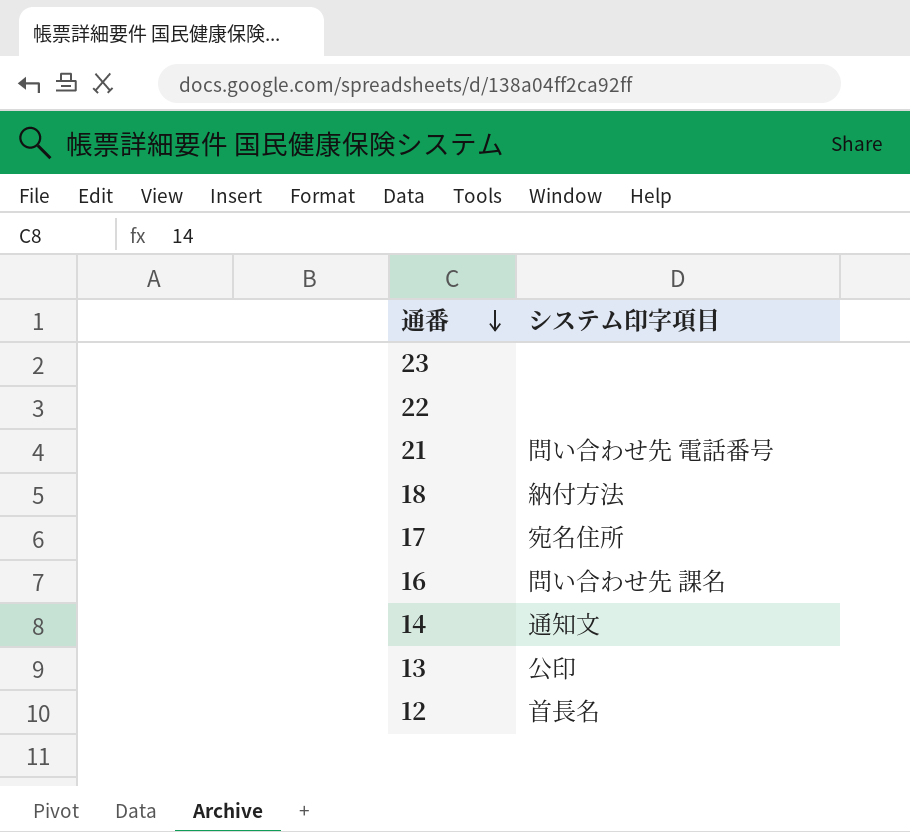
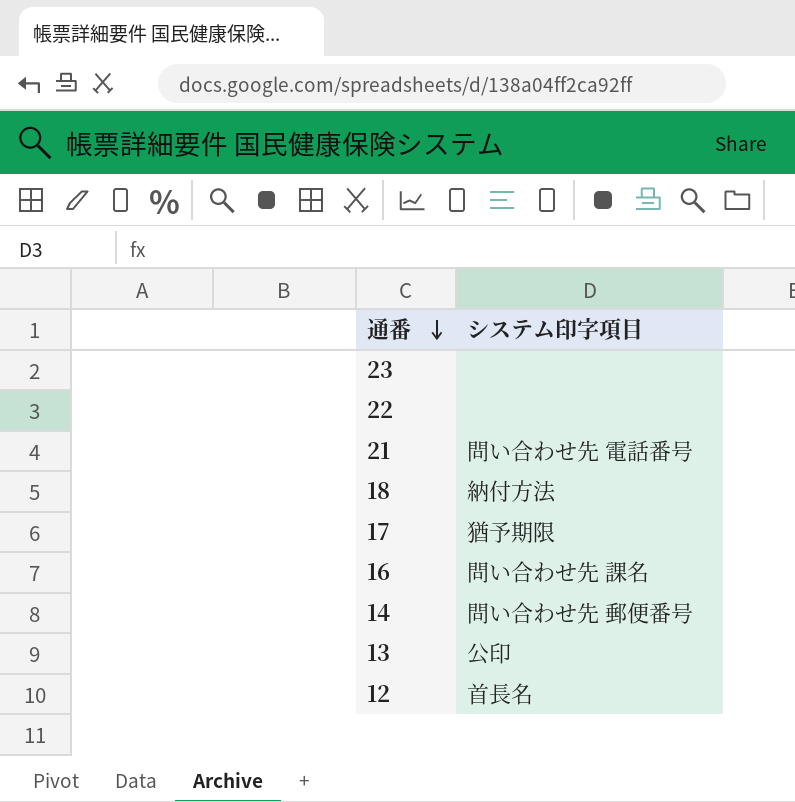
17 | システム印字項目: 宛名住所 -> 猶予期限
14 | システム印字項目: 通知文 -> 問い合わせ先 郵便番号

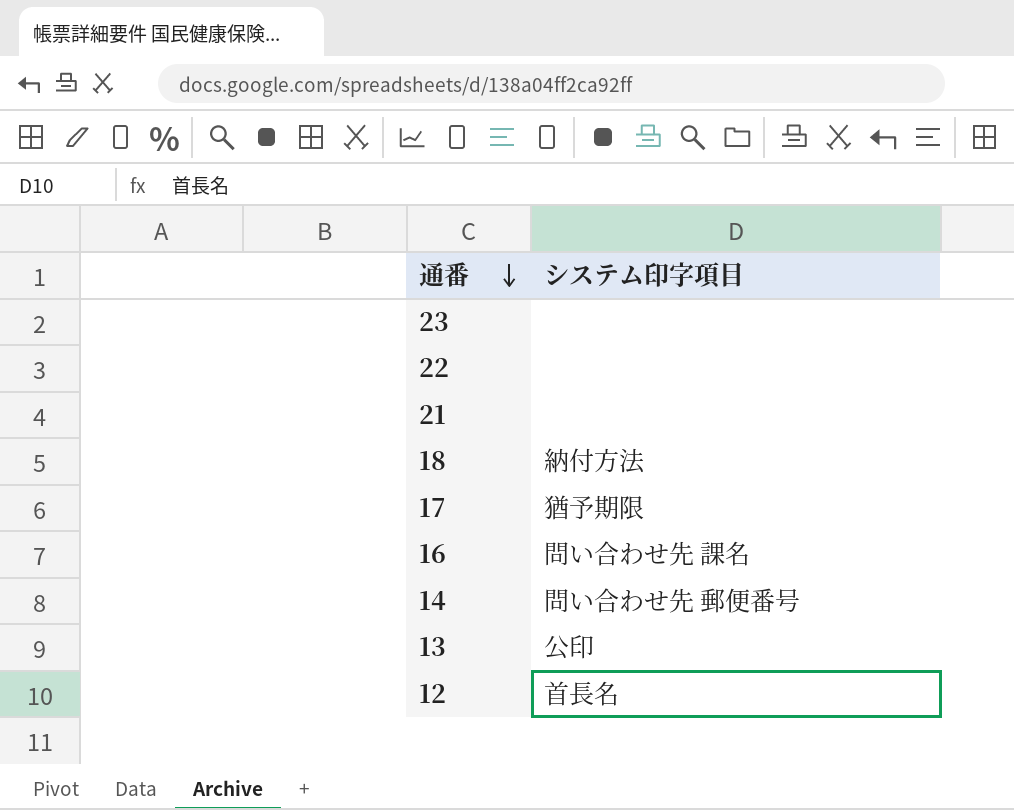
21 | システム印字項目: 問い合わせ先 電話番号 -> none

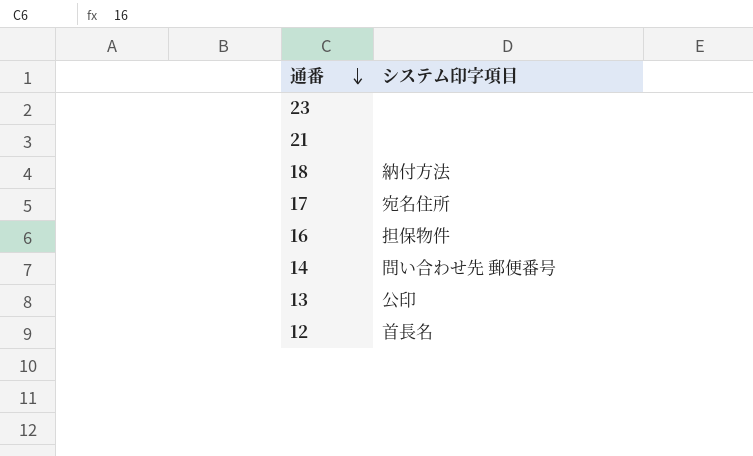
row 22: none -> none
17 | システム印字項目: 猶予期限 -> 宛名住所
16 | システム印字項目: 問い合わせ先 課名 -> 担保物件

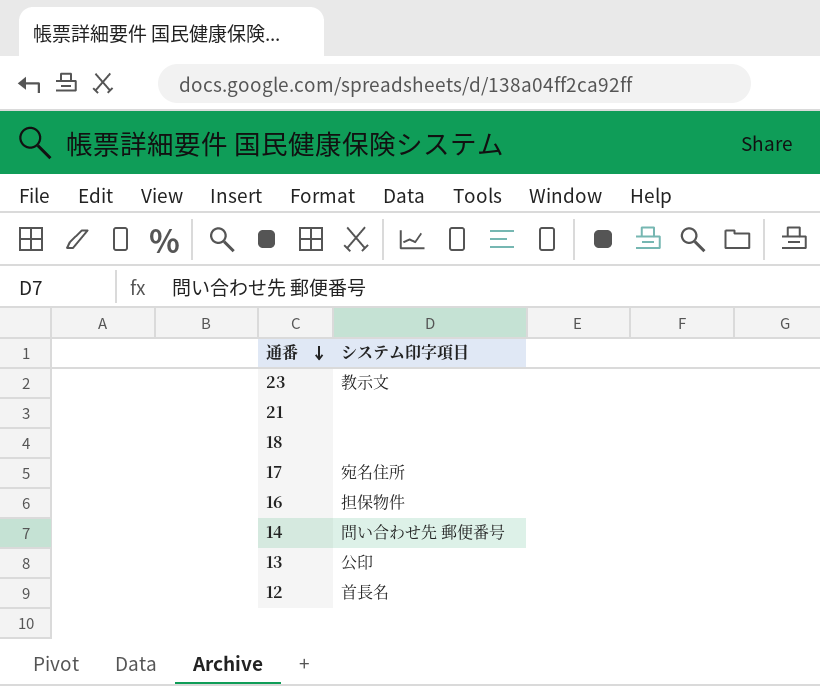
23 | システム印字項目: none -> 教示文
18 | システム印字項目: 納付方法 -> none

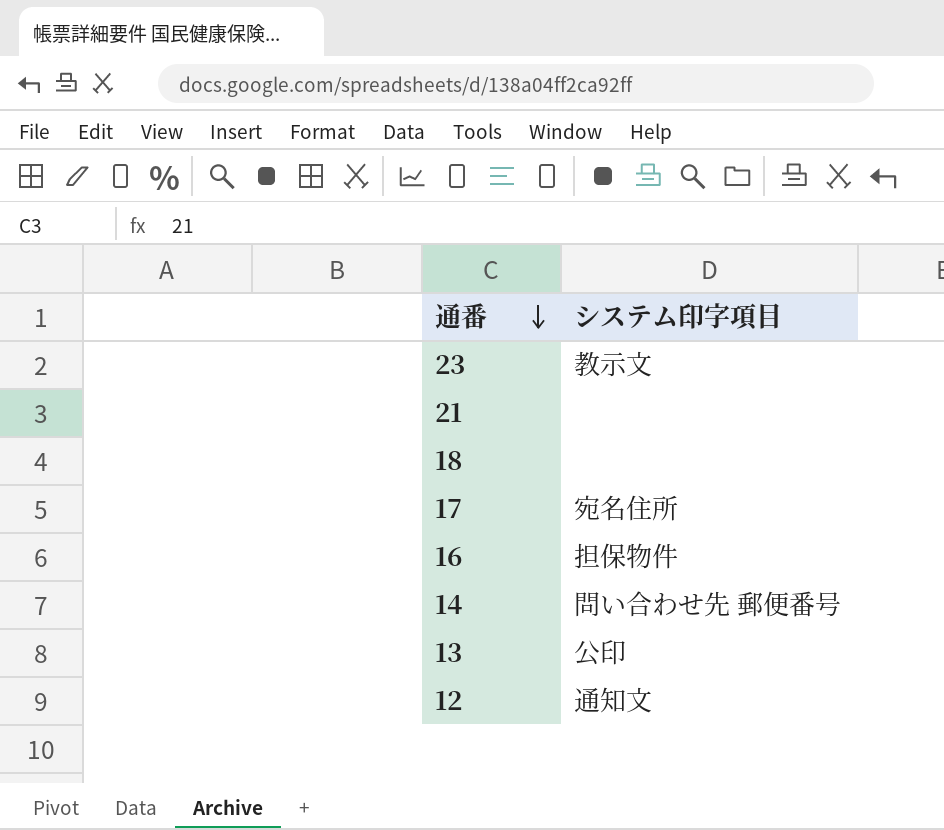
12 | システム印字項目: 首長名 -> 通知文

